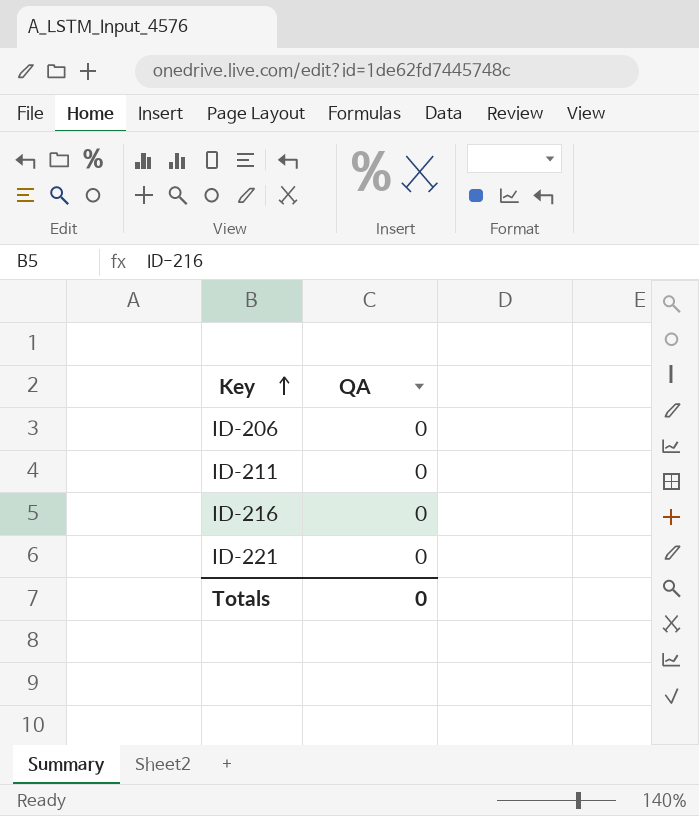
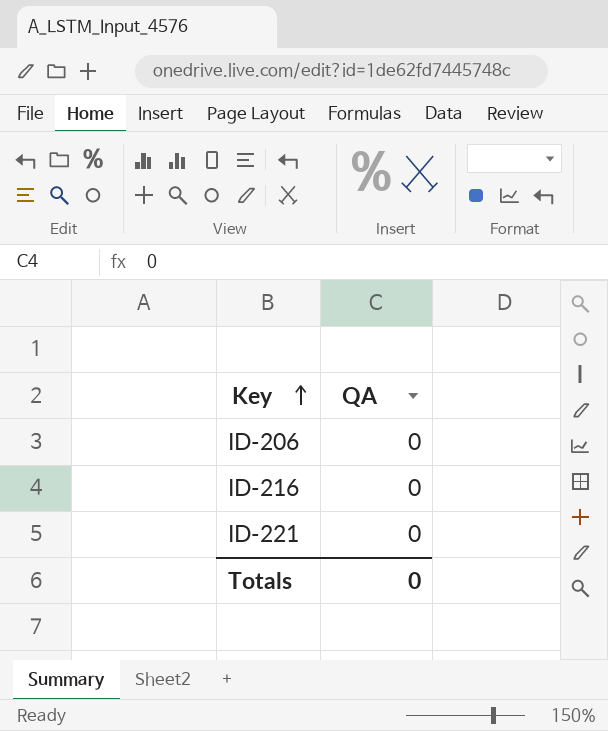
row ID-211: 0 -> none

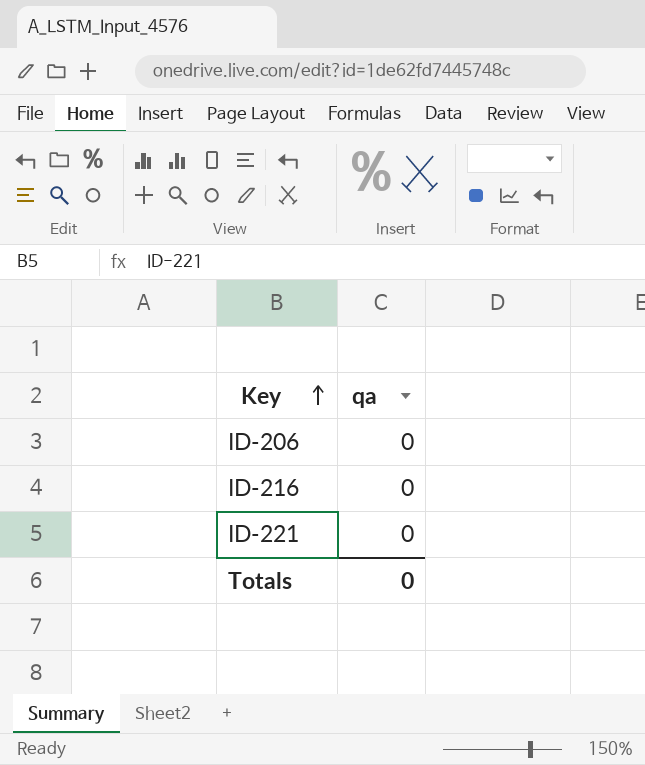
column name: QA -> qa

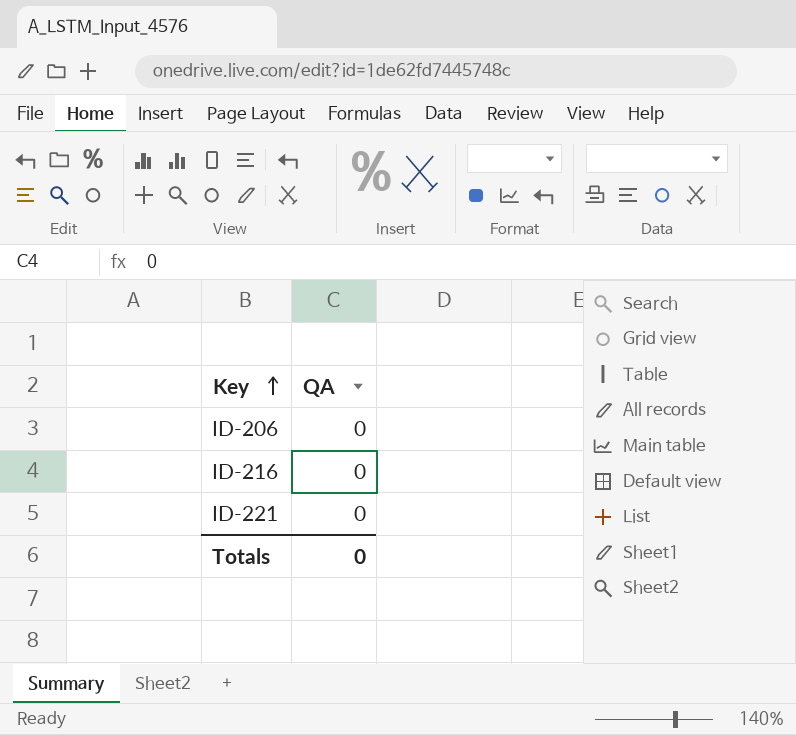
column name: qa -> QA

